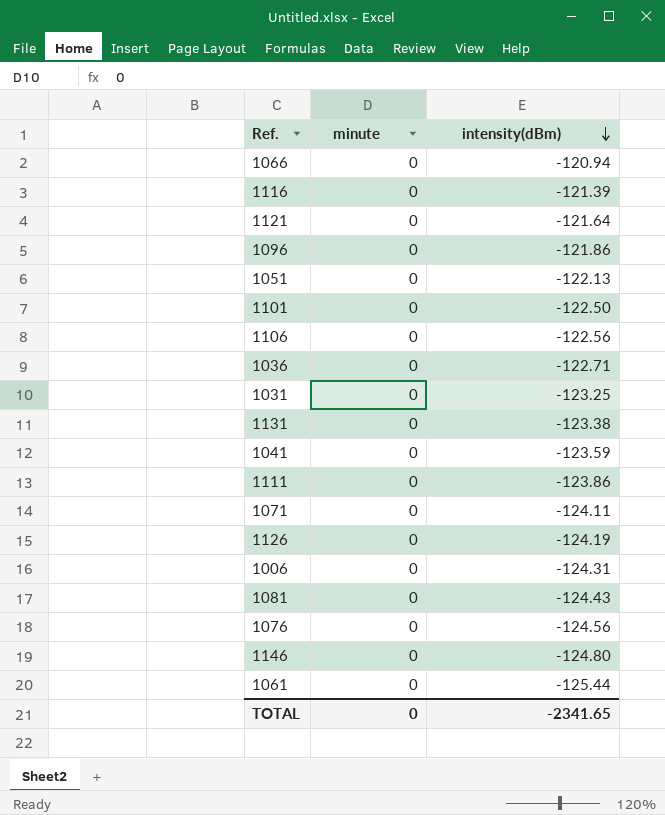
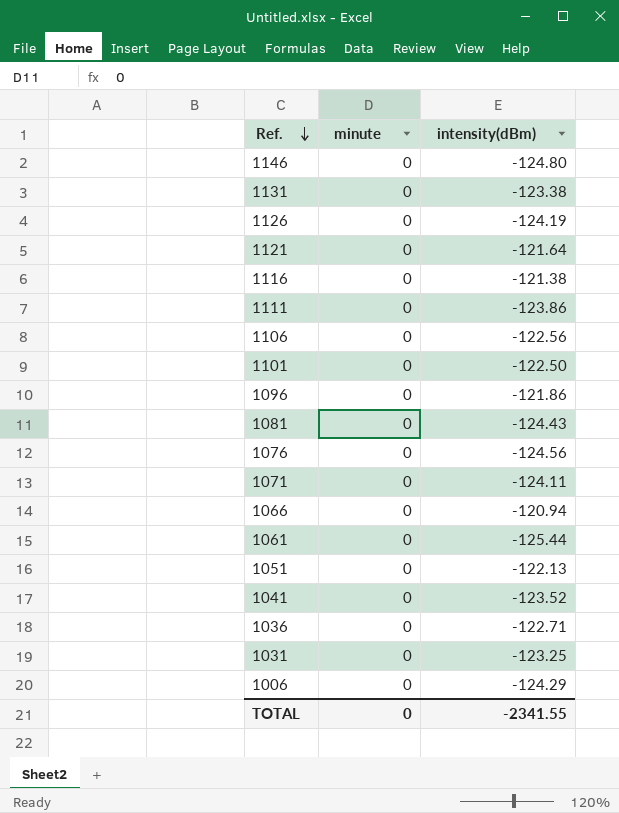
row order: intensity(dBm) descending -> Ref. descending
1116 | intensity(dBm): -121.39 -> -121.38
1041 | intensity(dBm): -123.59 -> -123.52
1006 | intensity(dBm): -124.31 -> -124.29
TOTAL | intensity(dBm): -2341.65 -> -2341.55

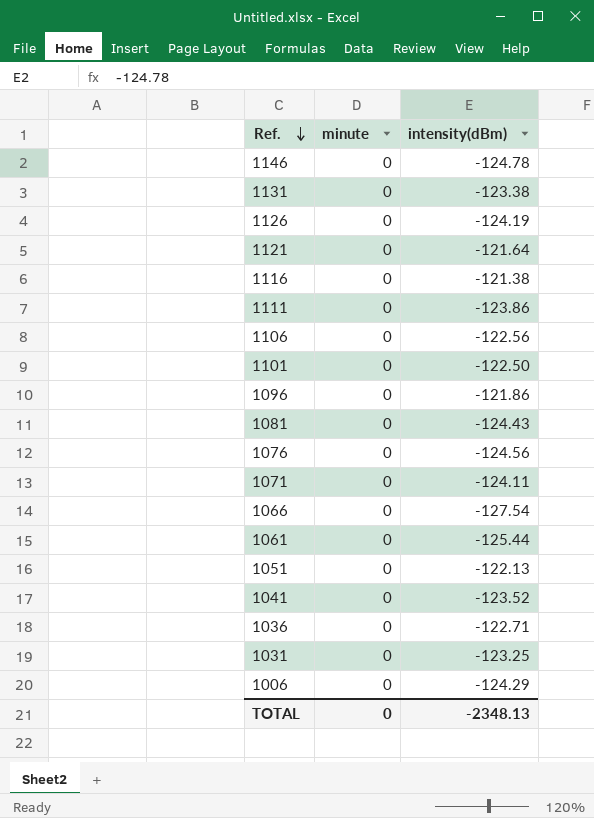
1146 | intensity(dBm): -124.80 -> -124.78
1066 | intensity(dBm): -120.94 -> -127.54
TOTAL | intensity(dBm): -2341.55 -> -2348.13

